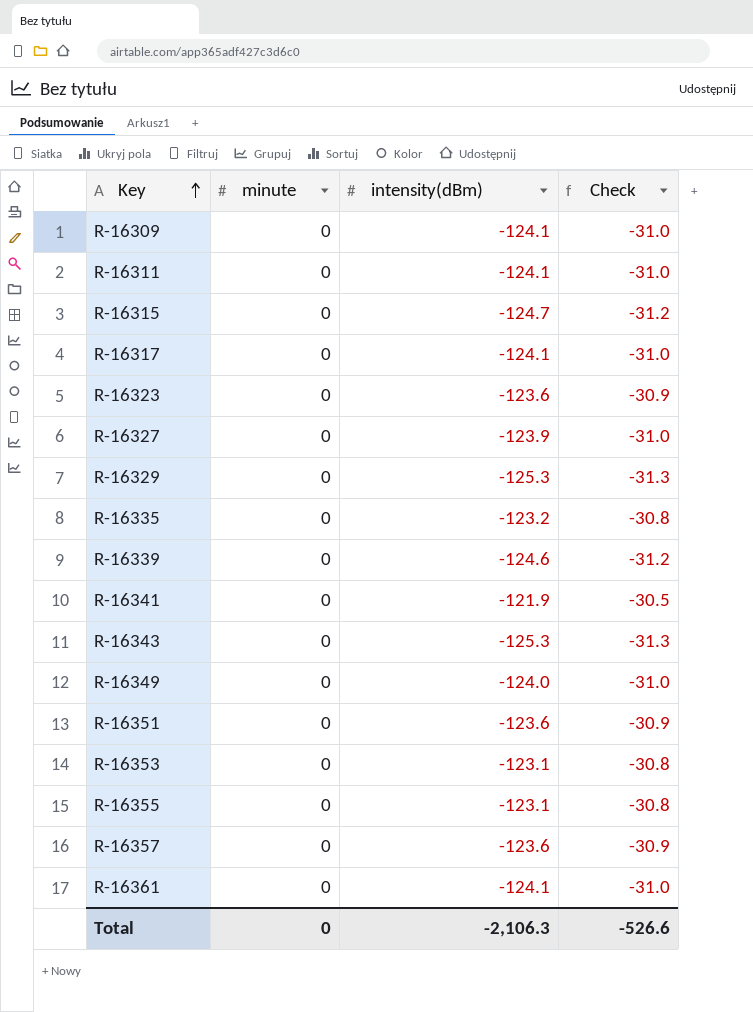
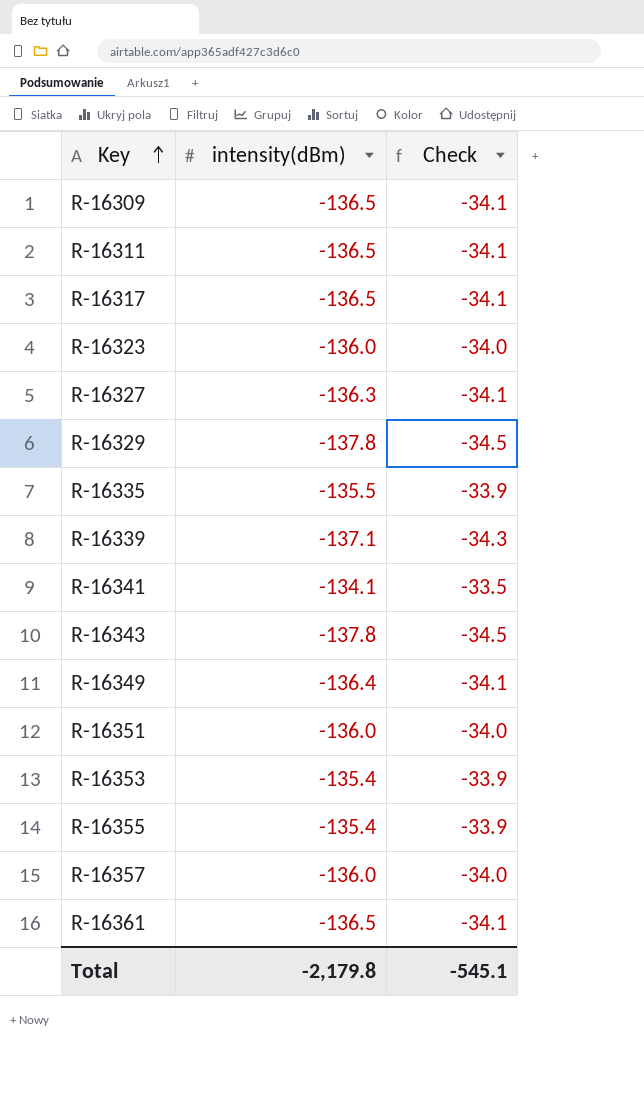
column minute | position: 2 -> none
row R-16315: 0 | -124.7 | -31.2 -> none
R-16309 | intensity(dBm): -124.1 -> -136.5
R-16309 | Check: -31.0 -> -34.1
R-16311 | intensity(dBm): -124.1 -> -136.5
R-16311 | Check: -31.0 -> -34.1
R-16317 | intensity(dBm): -124.1 -> -136.5
R-16317 | Check: -31.0 -> -34.1
R-16323 | intensity(dBm): -123.6 -> -136.0
R-16323 | Check: -30.9 -> -34.0
R-16327 | intensity(dBm): -123.9 -> -136.3
R-16327 | Check: -31.0 -> -34.1
R-16329 | intensity(dBm): -125.3 -> -137.8
R-16329 | Check: -31.3 -> -34.5
R-16335 | intensity(dBm): -123.2 -> -135.5
R-16335 | Check: -30.8 -> -33.9
R-16339 | intensity(dBm): -124.6 -> -137.1
R-16339 | Check: -31.2 -> -34.3
R-16341 | intensity(dBm): -121.9 -> -134.1
R-16341 | Check: -30.5 -> -33.5
R-16343 | intensity(dBm): -125.3 -> -137.8
R-16343 | Check: -31.3 -> -34.5
R-16349 | intensity(dBm): -124.0 -> -136.4
R-16349 | Check: -31.0 -> -34.1
R-16351 | intensity(dBm): -123.6 -> -136.0
R-16351 | Check: -30.9 -> -34.0
R-16353 | intensity(dBm): -123.1 -> -135.4
R-16353 | Check: -30.8 -> -33.9
R-16355 | intensity(dBm): -123.1 -> -135.4
R-16355 | Check: -30.8 -> -33.9
R-16357 | intensity(dBm): -123.6 -> -136.0
R-16357 | Check: -30.9 -> -34.0
R-16361 | intensity(dBm): -124.1 -> -136.5
R-16361 | Check: -31.0 -> -34.1
Total | intensity(dBm): -2,106.3 -> -2,179.8
Total | Check: -526.6 -> -545.1

